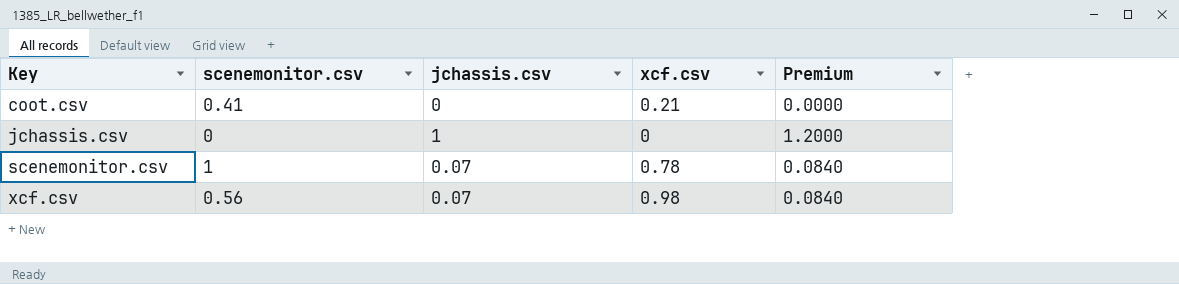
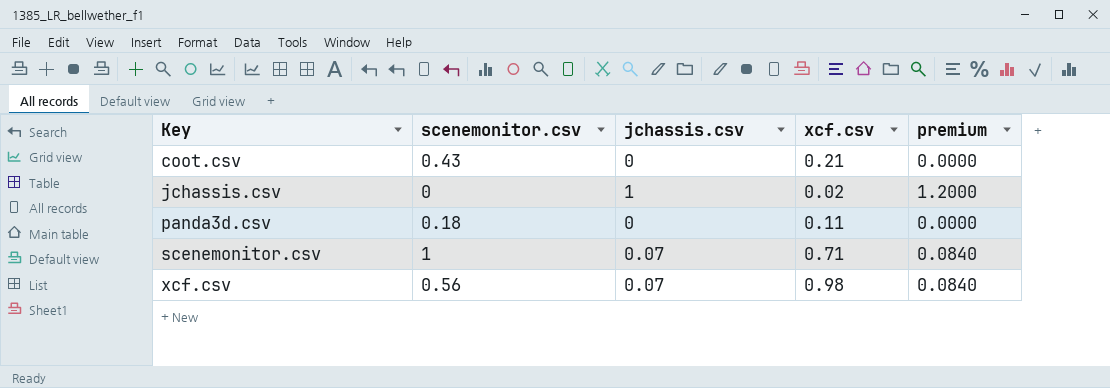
column name: Premium -> premium
coot.csv | scenemonitor.csv: 0.41 -> 0.43
jchassis.csv | xcf.csv: 0 -> 0.02
row panda3d.csv: none -> 0.18 | 0 | 0.11 | 0.0000
scenemonitor.csv | xcf.csv: 0.78 -> 0.71

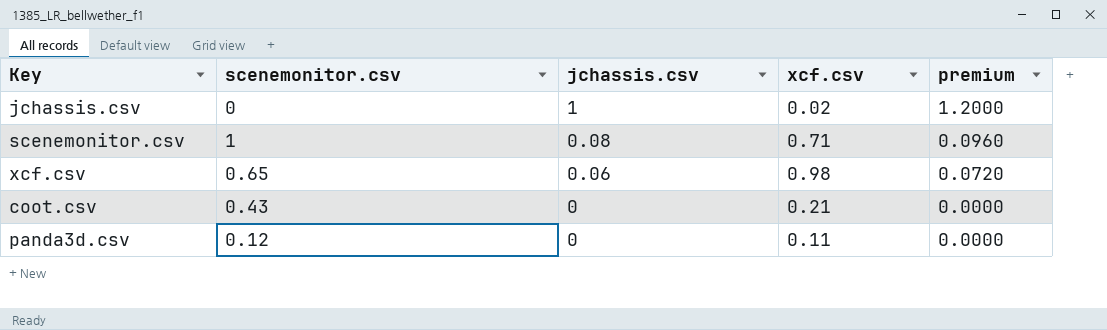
row order: Key ascending -> jchassis.csv descending
scenemonitor.csv | jchassis.csv: 0.07 -> 0.08
scenemonitor.csv | premium: 0.0840 -> 0.0960
xcf.csv | scenemonitor.csv: 0.56 -> 0.65
xcf.csv | jchassis.csv: 0.07 -> 0.06
xcf.csv | premium: 0.0840 -> 0.0720
panda3d.csv | scenemonitor.csv: 0.18 -> 0.12

